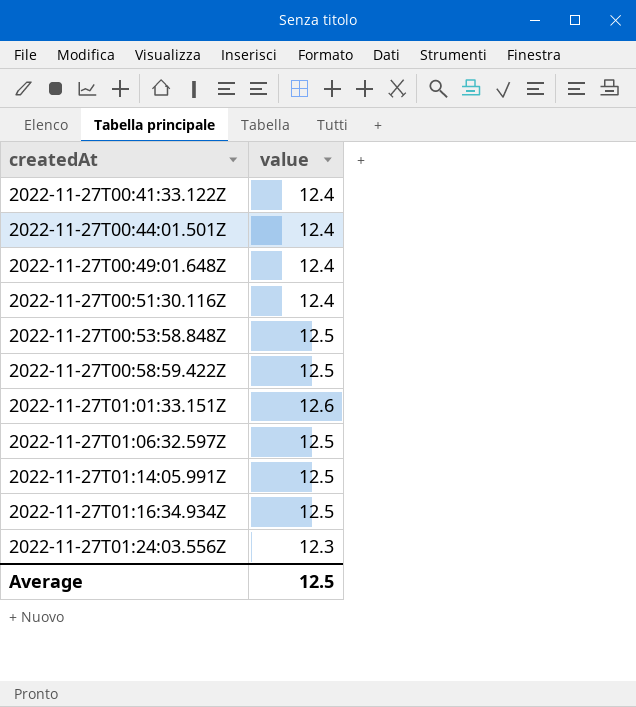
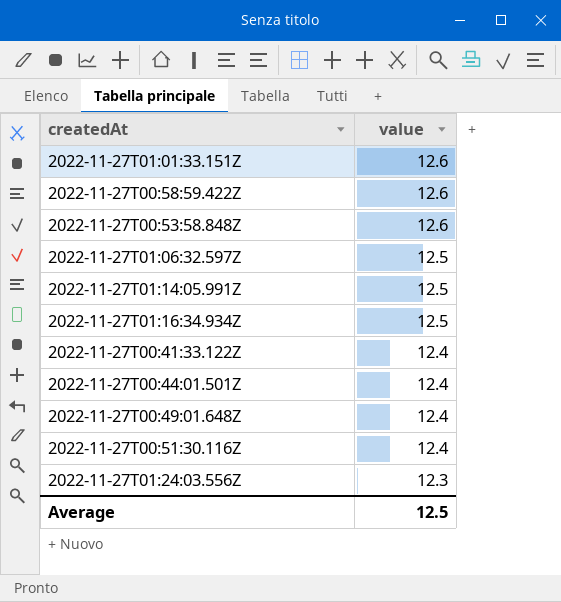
row order: createdAt ascending -> value descending
2022-11-27T00:58:59.422Z | value: 12.5 -> 12.6
2022-11-27T00:53:58.848Z | value: 12.5 -> 12.6

